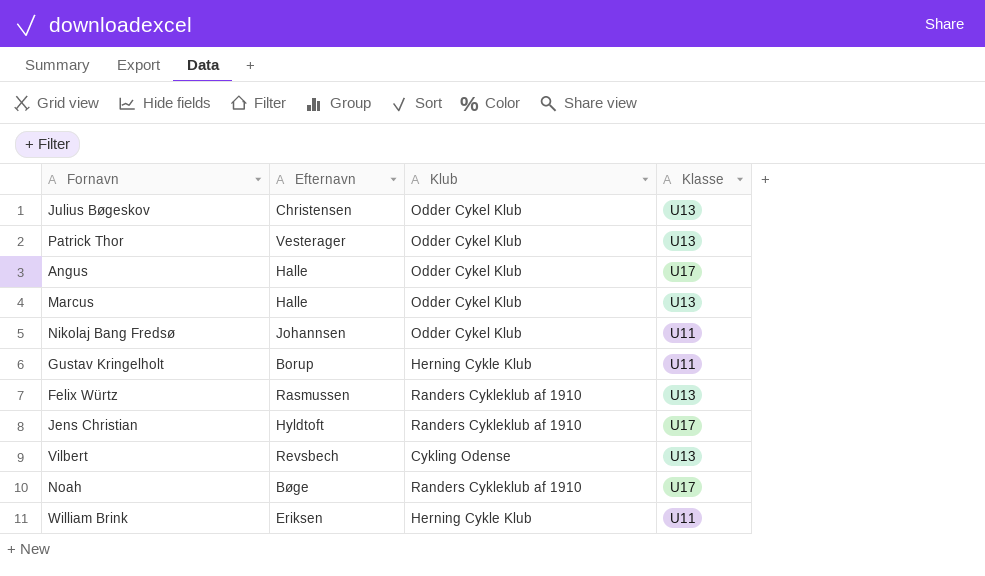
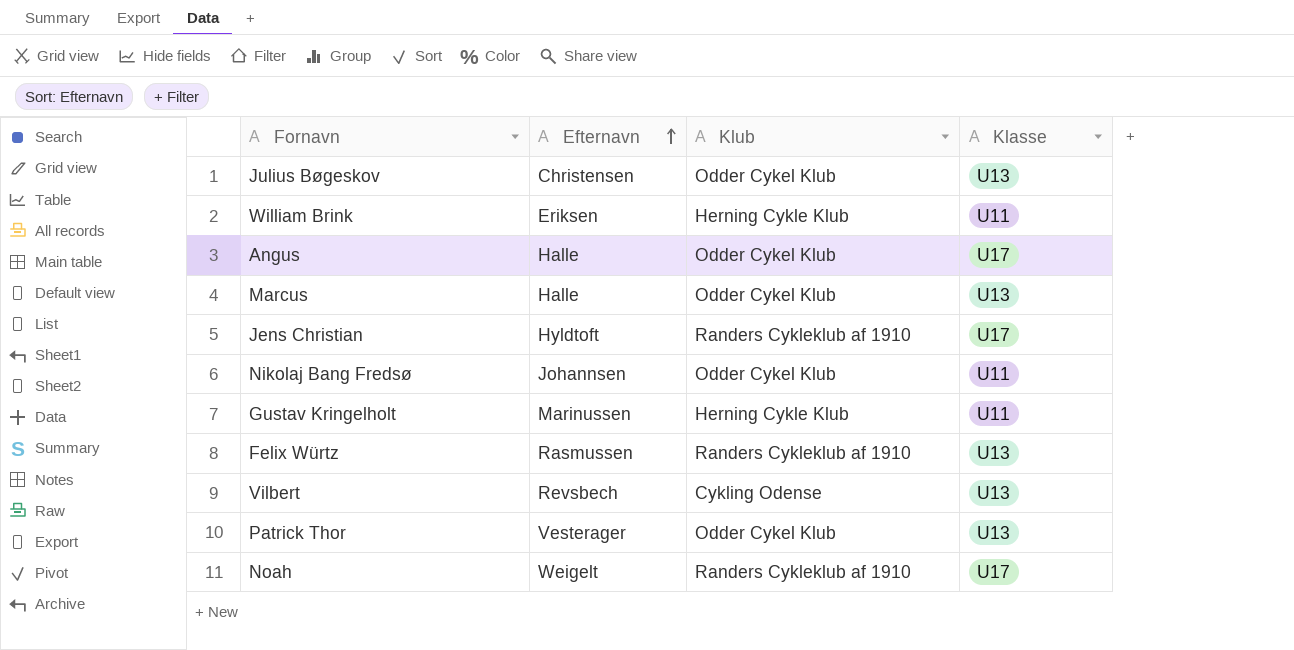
row order: none -> Efternavn ascending
Gustav Kringelholt | Efternavn: Borup -> Marinussen
Noah | Efternavn: Bøge -> Weigelt

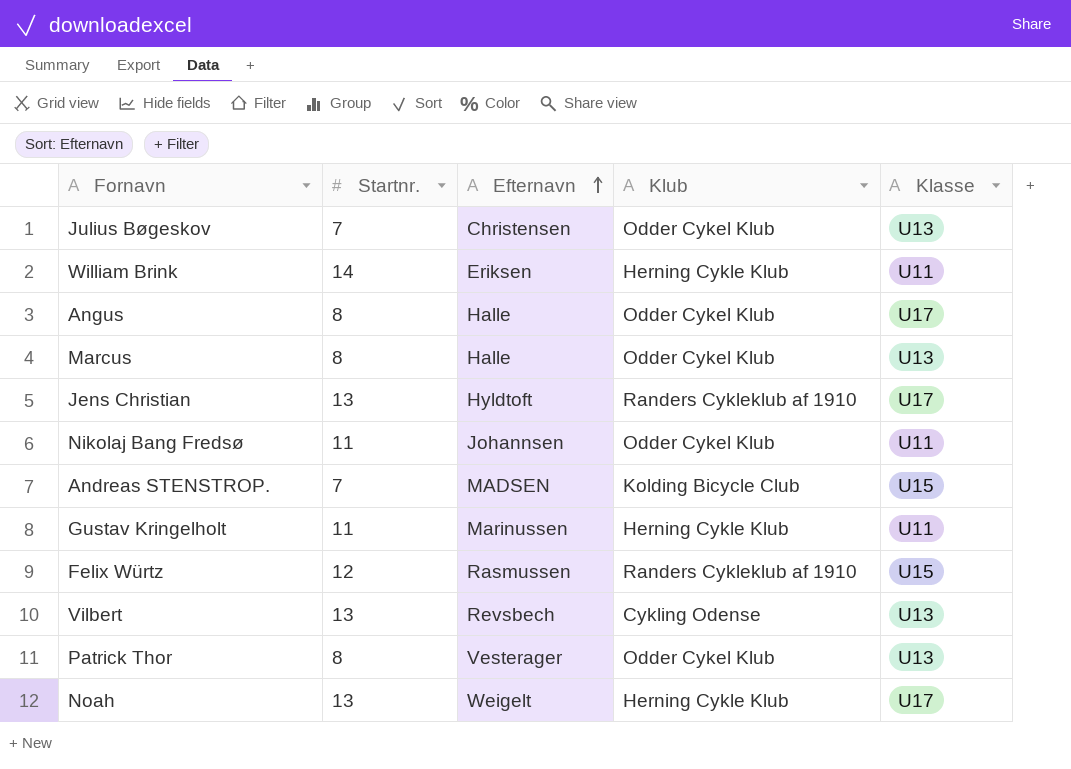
column Startnr. | position: none -> 2
row Andreas STENSTROP.: none -> 7 | MADSEN | Kolding Bicycle Club | U15
Felix Würtz | Klasse: U13 -> U15
Noah | Klub: Randers Cykleklub af 1910 -> Herning Cykle Klub

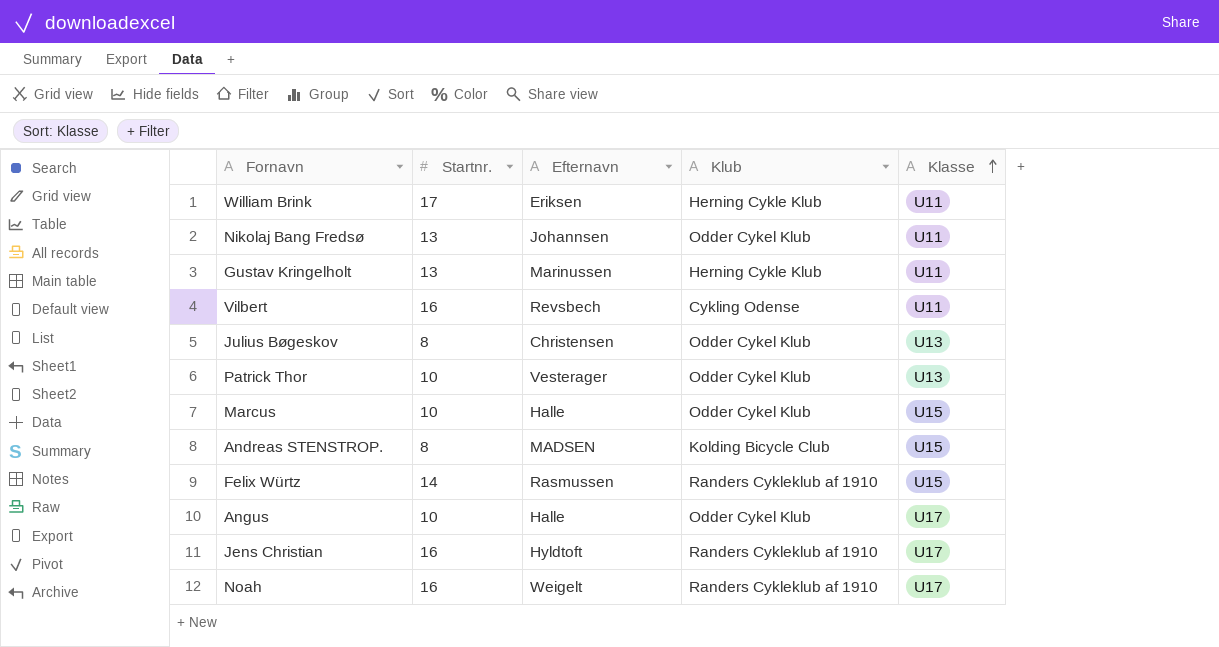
row order: Efternavn ascending -> Klasse ascending
William Brink | Startnr.: 14 -> 17
Nikolaj Bang Fredsø | Startnr.: 11 -> 13
Gustav Kringelholt | Startnr.: 11 -> 13
Vilbert | Startnr.: 13 -> 16
Vilbert | Klasse: U13 -> U11
Julius Bøgeskov | Startnr.: 7 -> 8
Patrick Thor | Startnr.: 8 -> 10
Marcus | Startnr.: 8 -> 10
Marcus | Klasse: U13 -> U15
Andreas STENSTROP. | Startnr.: 7 -> 8
Felix Würtz | Startnr.: 12 -> 14
Angus | Startnr.: 8 -> 10
Jens Christian | Startnr.: 13 -> 16
Noah | Startnr.: 13 -> 16
Noah | Klub: Herning Cykle Klub -> Randers Cykleklub af 1910

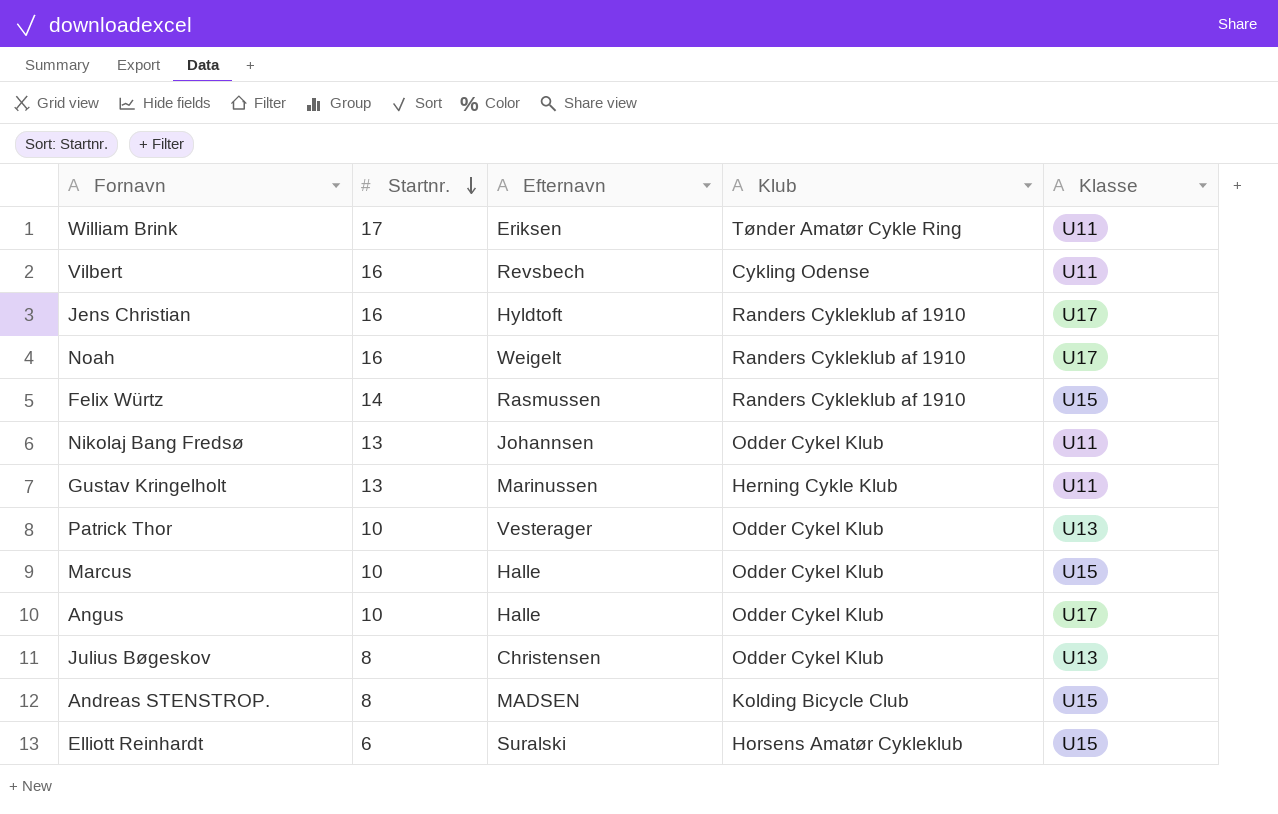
row order: Klasse ascending -> Startnr. descending
William Brink | Klub: Herning Cykle Klub -> Tønder Amatør Cykle Ring
row Elliott Reinhardt: none -> 6 | Suralski | Horsens Amatør Cykleklub | U15

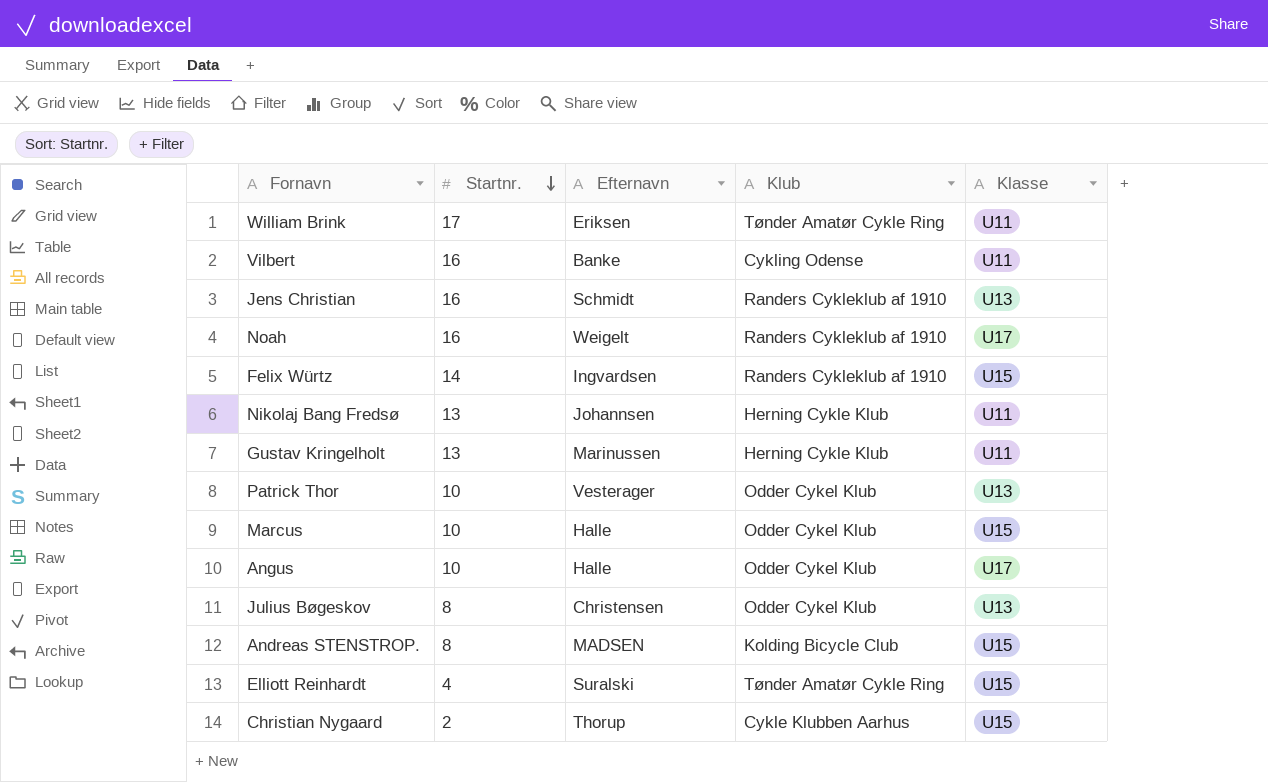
Vilbert | Efternavn: Revsbech -> Banke
Jens Christian | Efternavn: Hyldtoft -> Schmidt
Jens Christian | Klasse: U17 -> U13
Felix Würtz | Efternavn: Rasmussen -> Ingvardsen
Nikolaj Bang Fredsø | Klub: Odder Cykel Klub -> Herning Cykle Klub
Elliott Reinhardt | Startnr.: 6 -> 4
Elliott Reinhardt | Klub: Horsens Amatør Cykleklub -> Tønder Amatør Cykle Ring
row Christian Nygaard: none -> 2 | Thorup | Cykle Klubben Aarhus | U15

